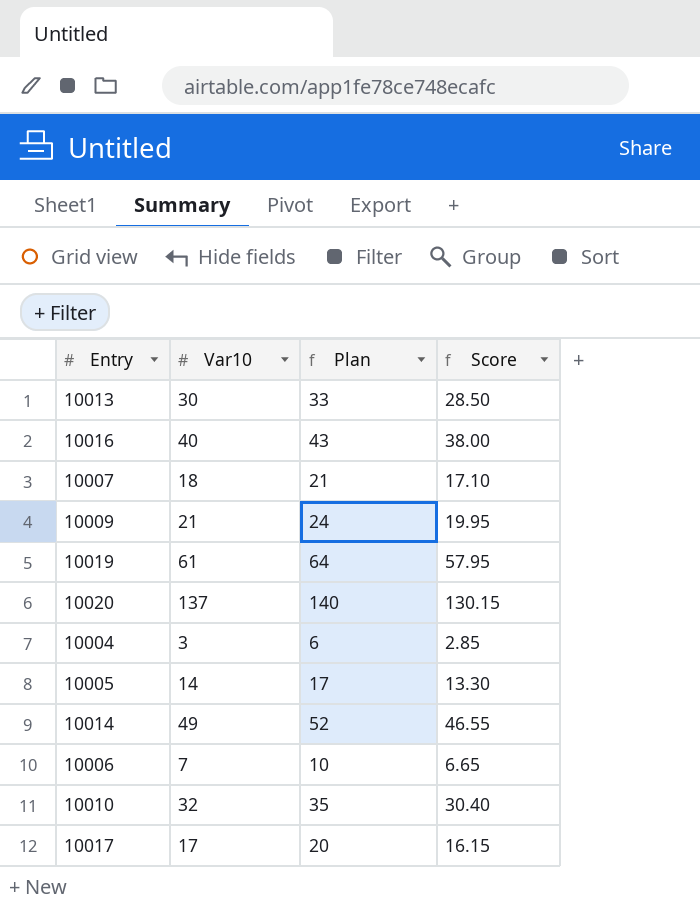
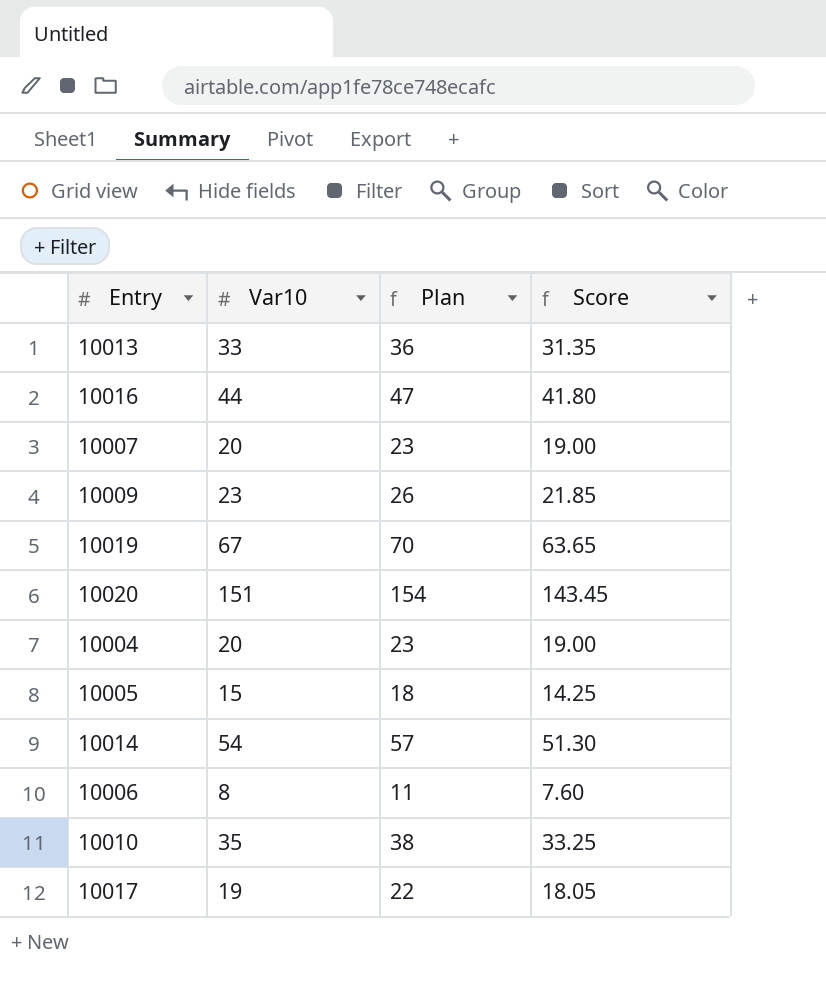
10013 | Var10: 30 -> 33
10013 | Plan: 33 -> 36
10013 | Score: 28.50 -> 31.35
10016 | Var10: 40 -> 44
10016 | Plan: 43 -> 47
10016 | Score: 38.00 -> 41.80
10007 | Var10: 18 -> 20
10007 | Plan: 21 -> 23
10007 | Score: 17.10 -> 19.00
10009 | Var10: 21 -> 23
10009 | Plan: 24 -> 26
10009 | Score: 19.95 -> 21.85
10019 | Var10: 61 -> 67
10019 | Plan: 64 -> 70
10019 | Score: 57.95 -> 63.65
10020 | Var10: 137 -> 151
10020 | Plan: 140 -> 154
10020 | Score: 130.15 -> 143.45
10004 | Var10: 3 -> 20
10004 | Plan: 6 -> 23
10004 | Score: 2.85 -> 19.00
10005 | Var10: 14 -> 15
10005 | Plan: 17 -> 18
10005 | Score: 13.30 -> 14.25
10014 | Var10: 49 -> 54
10014 | Plan: 52 -> 57
10014 | Score: 46.55 -> 51.30
10006 | Var10: 7 -> 8
10006 | Plan: 10 -> 11
10006 | Score: 6.65 -> 7.60
10010 | Var10: 32 -> 35
10010 | Plan: 35 -> 38
10010 | Score: 30.40 -> 33.25
10017 | Var10: 17 -> 19
10017 | Plan: 20 -> 22
10017 | Score: 16.15 -> 18.05

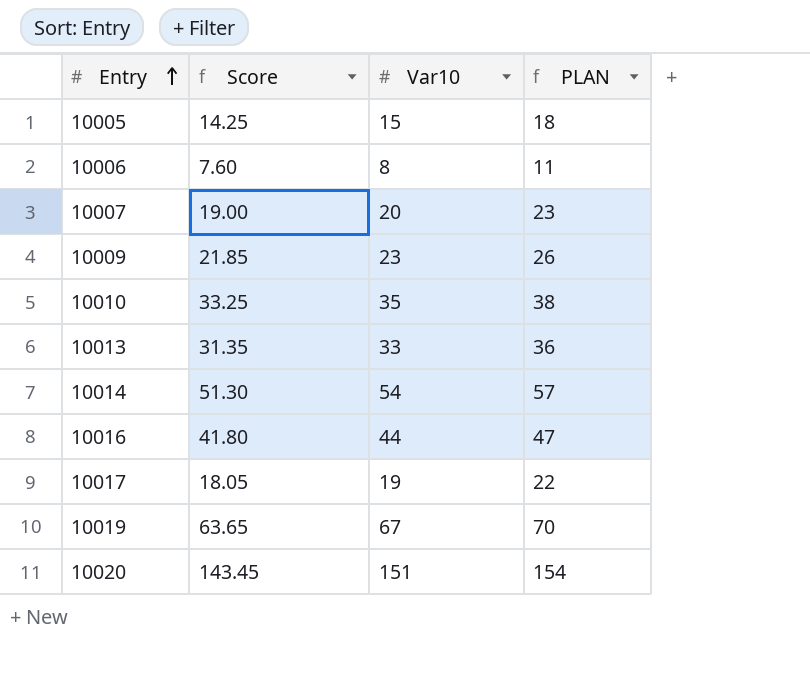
row order: none -> Entry ascending
column Score | position: 4 -> 2
column name: Plan -> PLAN
row 10004: 20 | 23 | 19.00 -> none

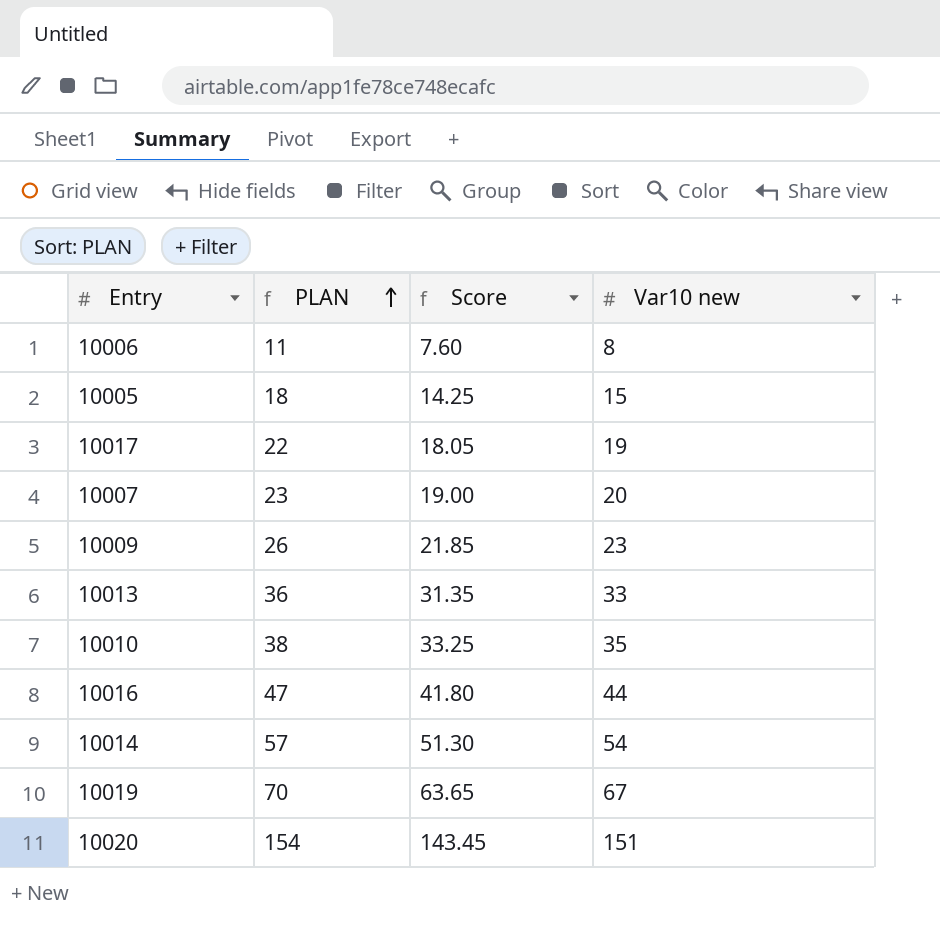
row order: Entry ascending -> PLAN ascending
column PLAN | position: 4 -> 2
column name: Var10 -> Var10 new

